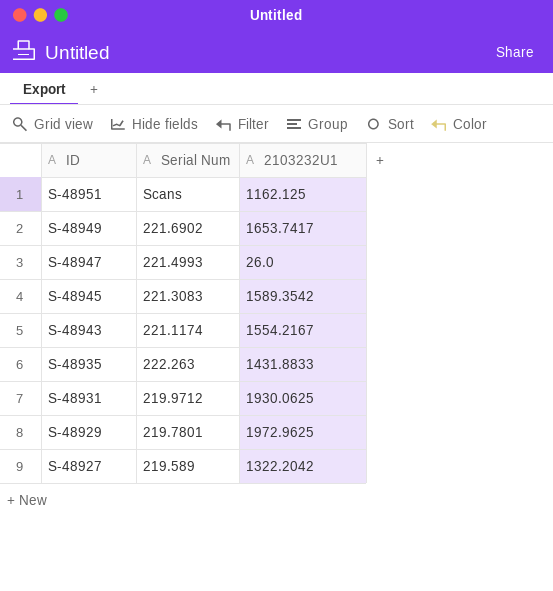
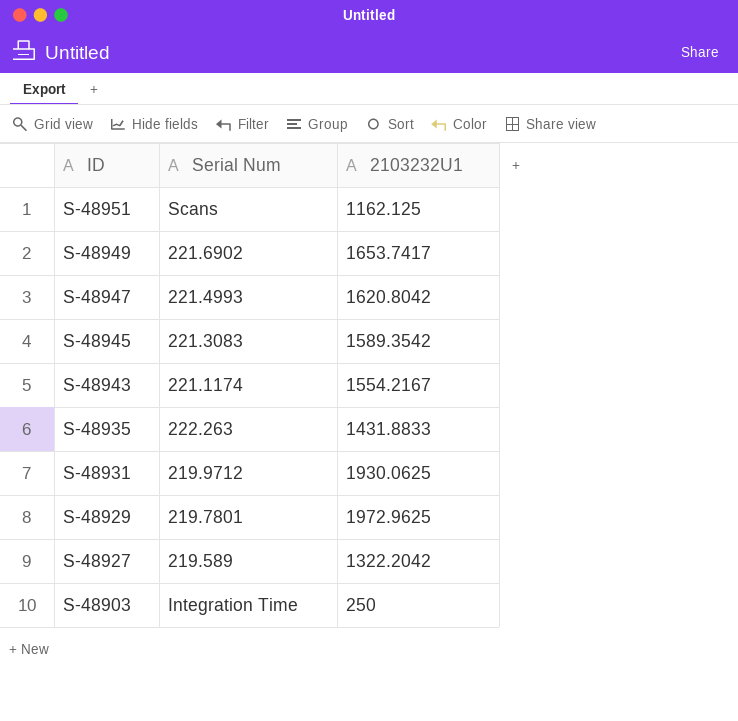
S-48947 | 2103232U1: 26.0 -> 1620.8042
row S-48903: none -> Integration Time | 250

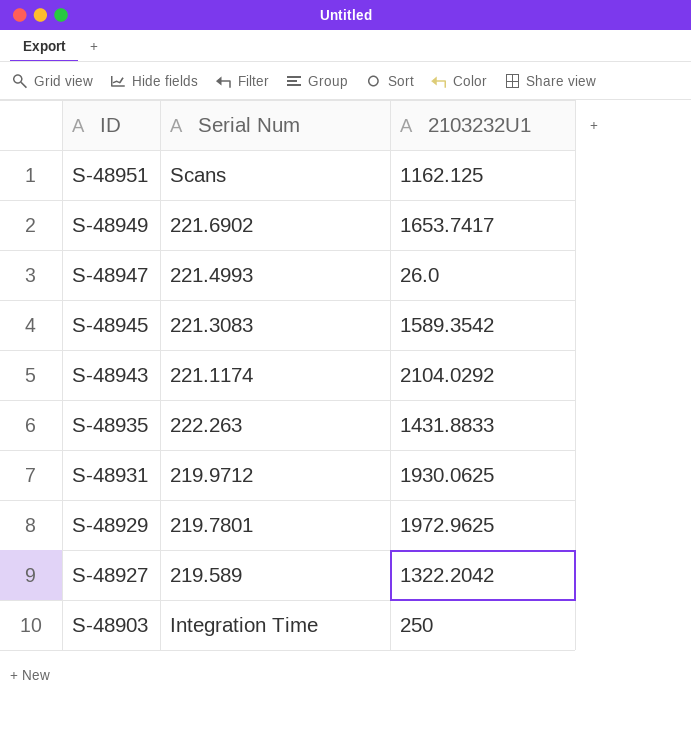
S-48947 | 2103232U1: 1620.8042 -> 26.0
S-48943 | 2103232U1: 1554.2167 -> 2104.0292

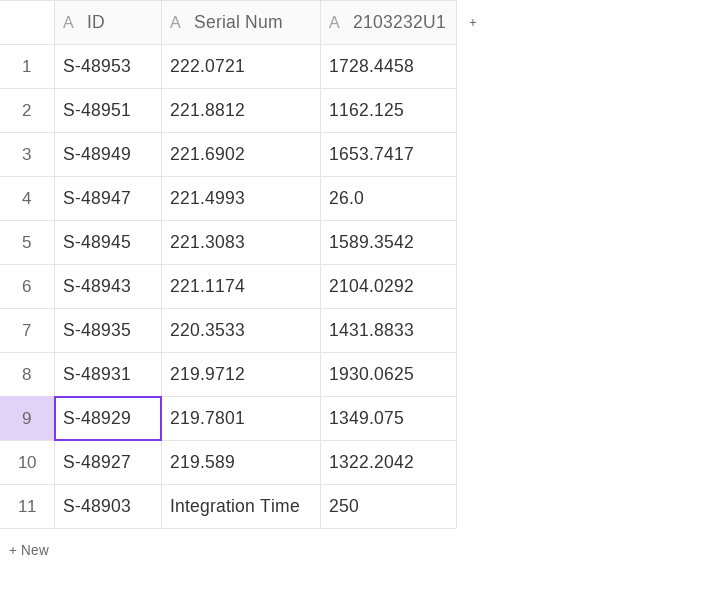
row S-48953: none -> 222.0721 | 1728.4458
S-48951 | Serial Num: Scans -> 221.8812
S-48935 | Serial Num: 222.263 -> 220.3533
S-48929 | 2103232U1: 1972.9625 -> 1349.075

